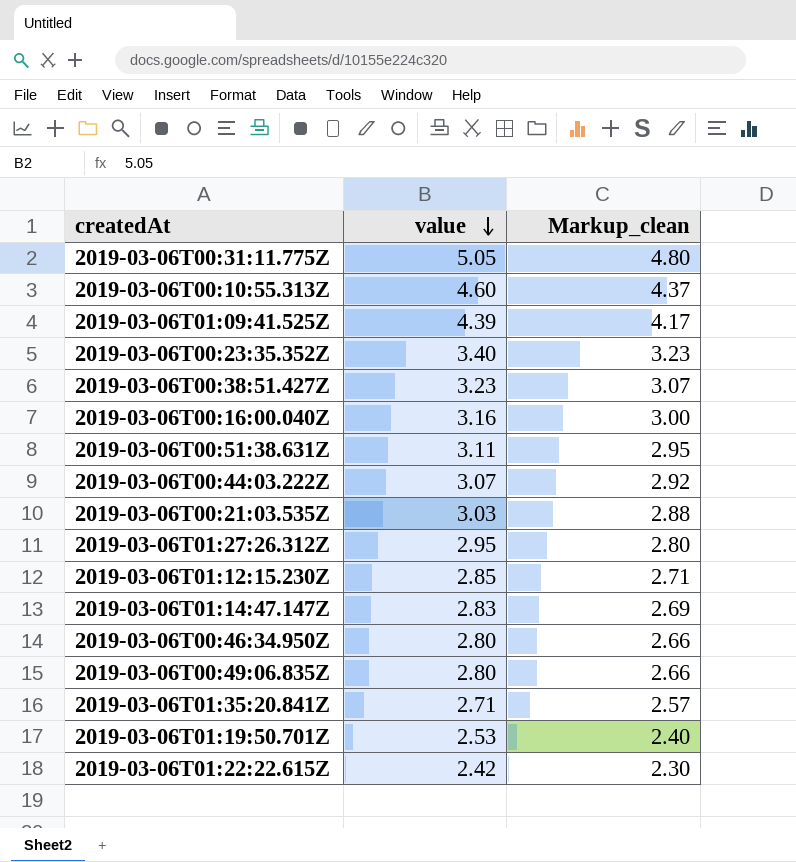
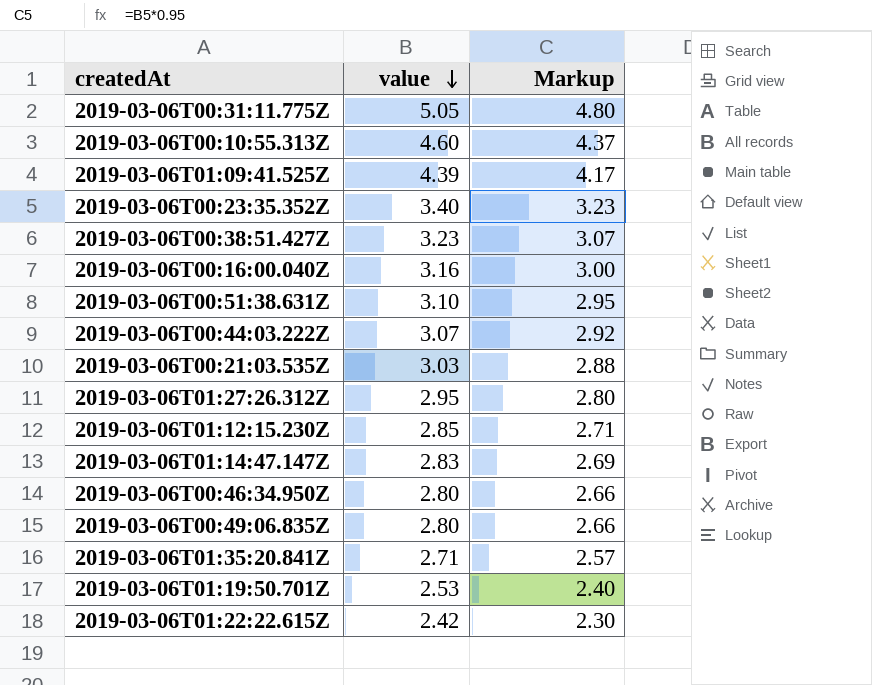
column name: Markup_clean -> Markup
2019-03-06T00:51:38.631Z | value: 3.11 -> 3.10

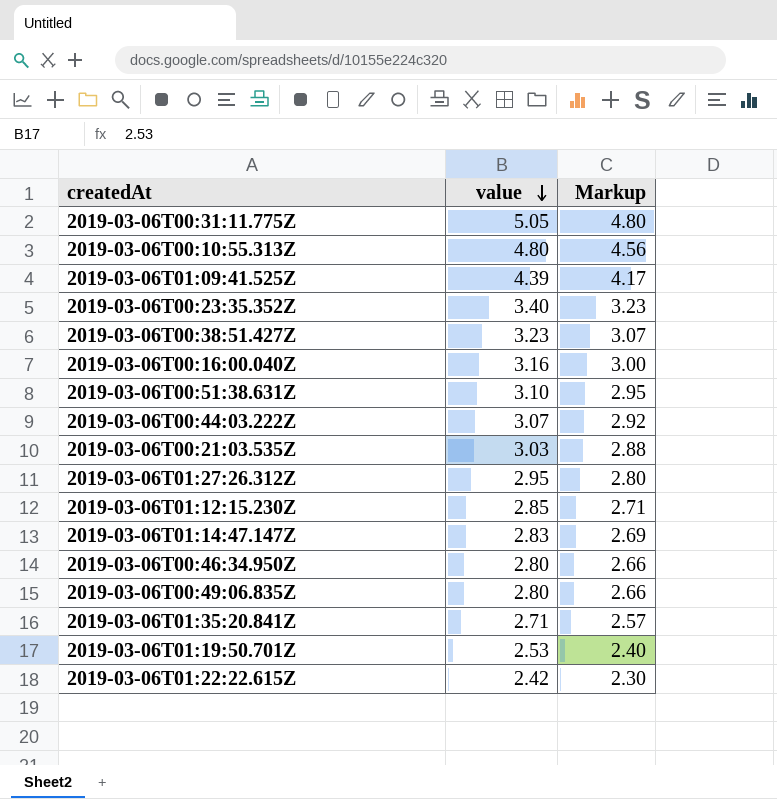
2019-03-06T00:10:55.313Z | value: 4.60 -> 4.80
2019-03-06T00:10:55.313Z | Markup: 4.37 -> 4.56

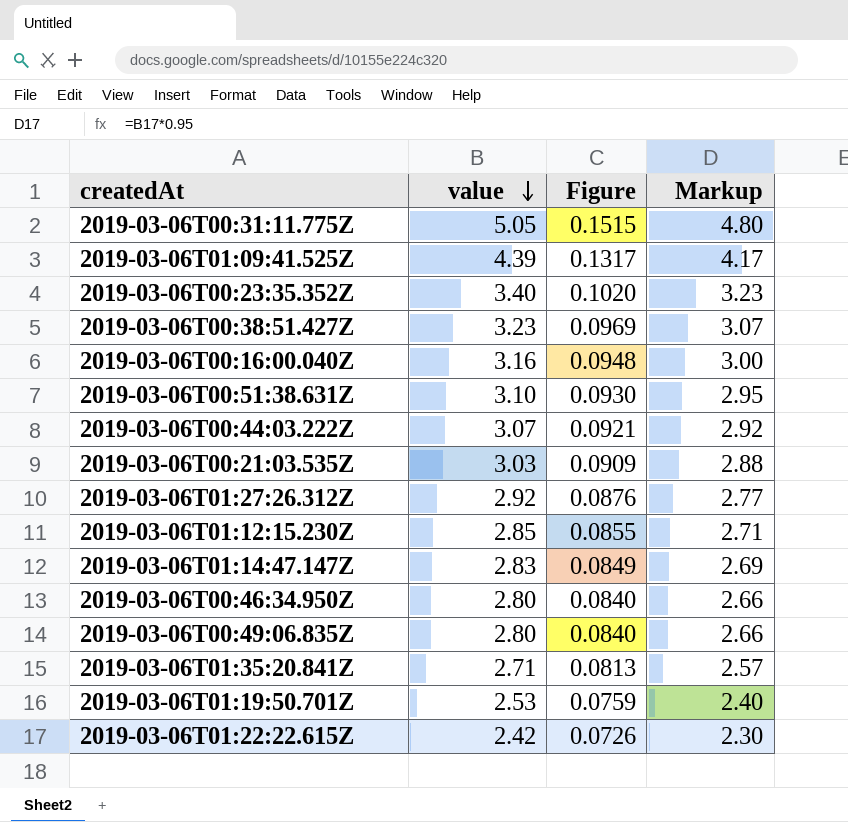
column Figure | formula: none -> [value] * 0.03
row 2019-03-06T00:10:55.313Z: 4.80 | 4.56 -> none
2019-03-06T01:27:26.312Z | value: 2.95 -> 2.92
2019-03-06T01:27:26.312Z | Markup: 2.80 -> 2.77

